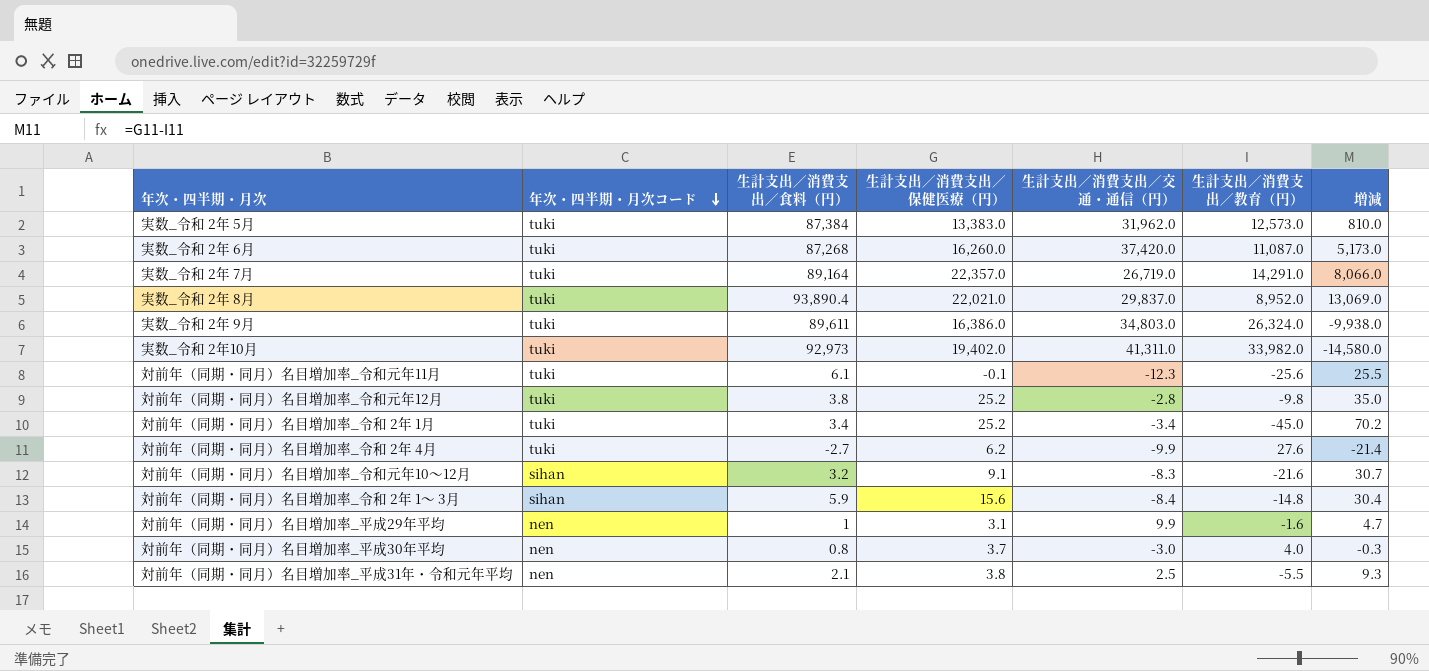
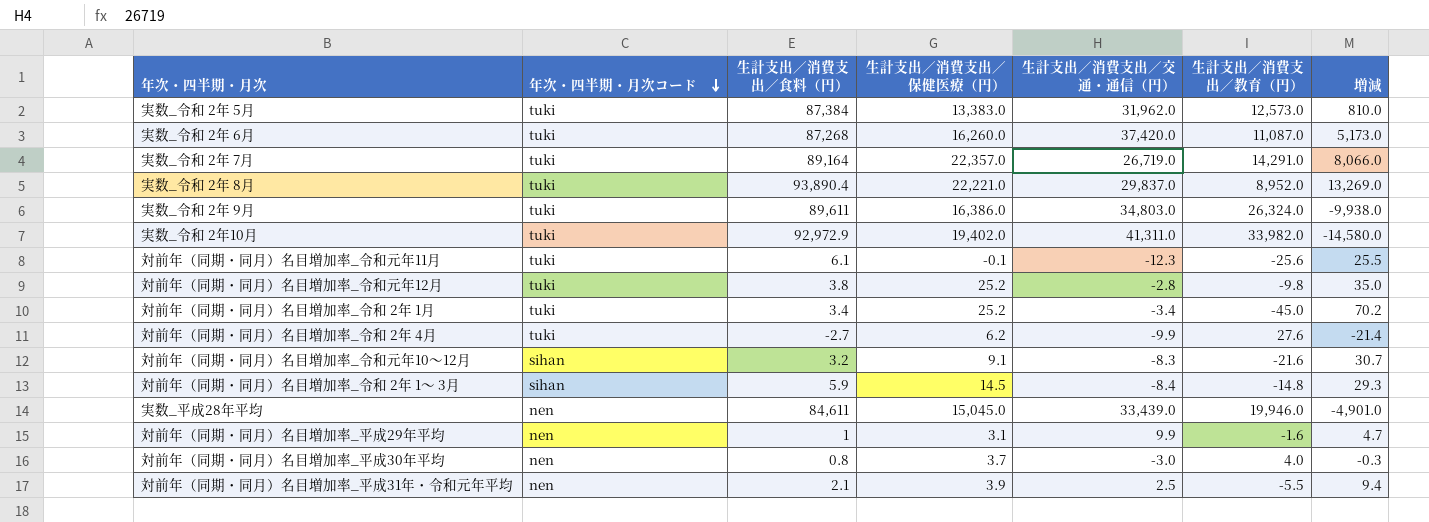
実数_令和 2年 8月 | 生計支出／消費支出／保健医療（円）: 22,021.0 -> 22,221.0
実数_令和 2年 8月 | 増減: 13,069.0 -> 13,269.0
実数_令和 2年10月 | 生計支出／消費支出／食料（円）: 92,973 -> 92,972.9
対前年（同期・同月）名目増加率_令和 2年 1～ 3月 | 生計支出／消費支出／保健医療（円）: 15.6 -> 14.5
対前年（同期・同月）名目増加率_令和 2年 1～ 3月 | 増減: 30.4 -> 29.3
row 実数_平成28年平均: none -> nen | 84,611 | 15,045.0 | 33,439.0 | 19,946.0 | -4,901.0
対前年（同期・同月）名目増加率_平成31年・令和元年平均 | 生計支出／消費支出／保健医療（円）: 3.8 -> 3.9
対前年（同期・同月）名目増加率_平成31年・令和元年平均 | 増減: 9.3 -> 9.4

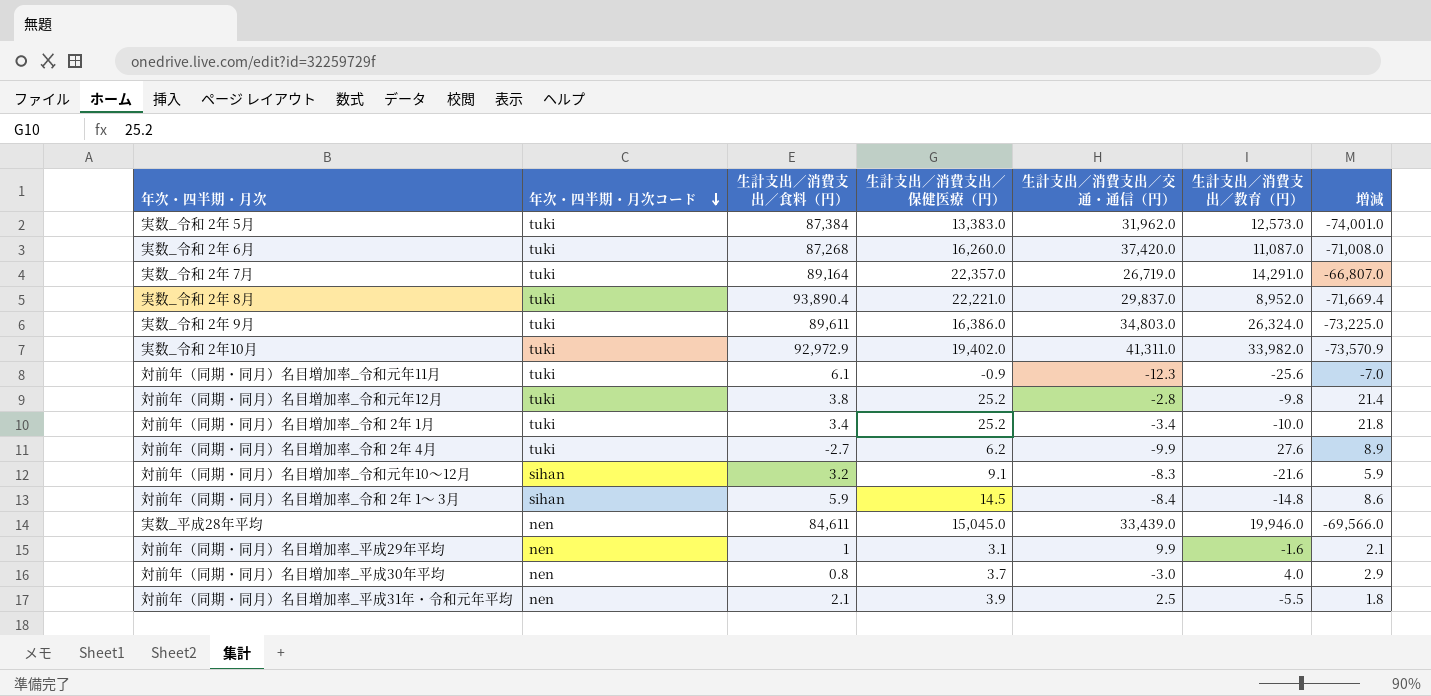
column 増減 | formula: [生計支出／消費支出／保健医療（円）] - [生計支出／消費支出／教育（円）] -> [生計支出／消費支出／保健医療（円）] - [生計支出／消費支出／食料（円）]
対前年（同期・同月）名目増加率_令和元年11月 | 生計支出／消費支出／保健医療（円）: -0.1 -> -0.9
対前年（同期・同月）名目増加率_令和 2年 1月 | 生計支出／消費支出／教育（円）: -45.0 -> -10.0

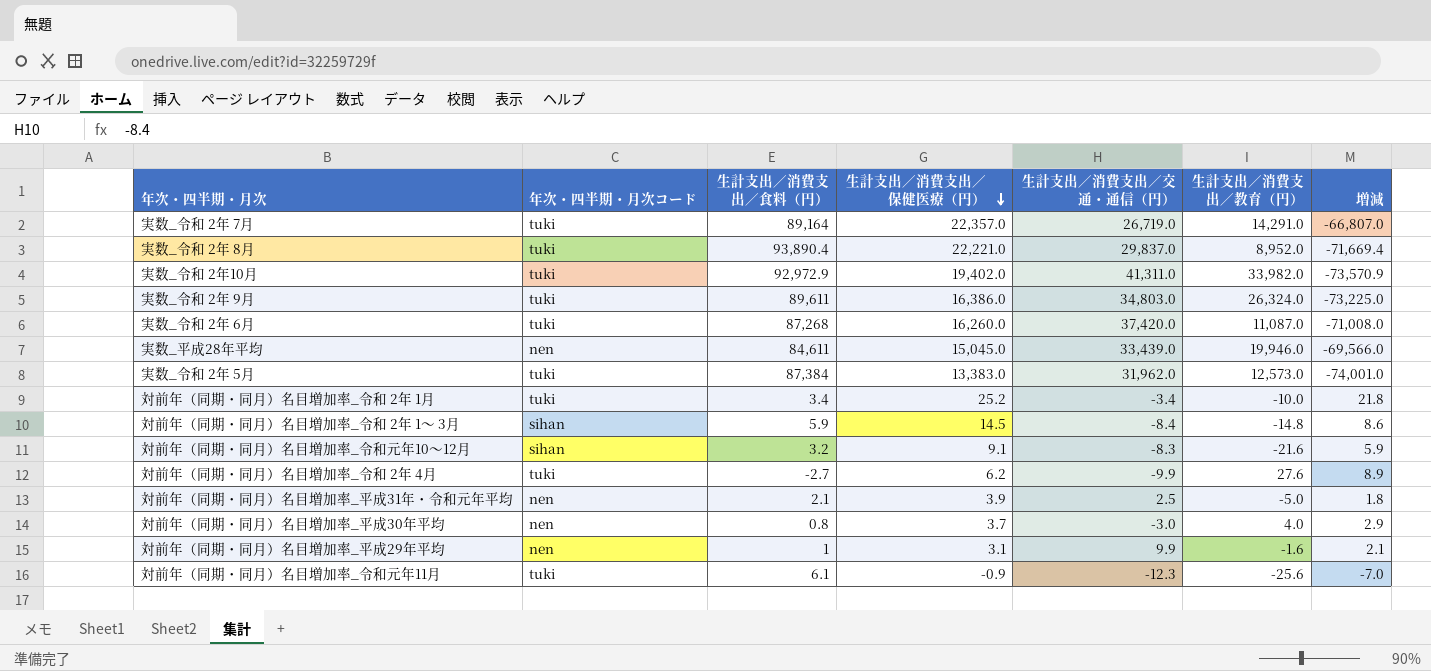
row order: 年次・四半期・月次コード descending -> 生計支出／消費支出／保健医療（円） descending
row 対前年（同期・同月）名目増加率_令和元年12月: tuki | 3.8 | 25.2 | -2.8 | -9.8 | 21.4 -> none
対前年（同期・同月）名目増加率_平成31年・令和元年平均 | 生計支出／消費支出／教育（円）: -5.5 -> -5.0

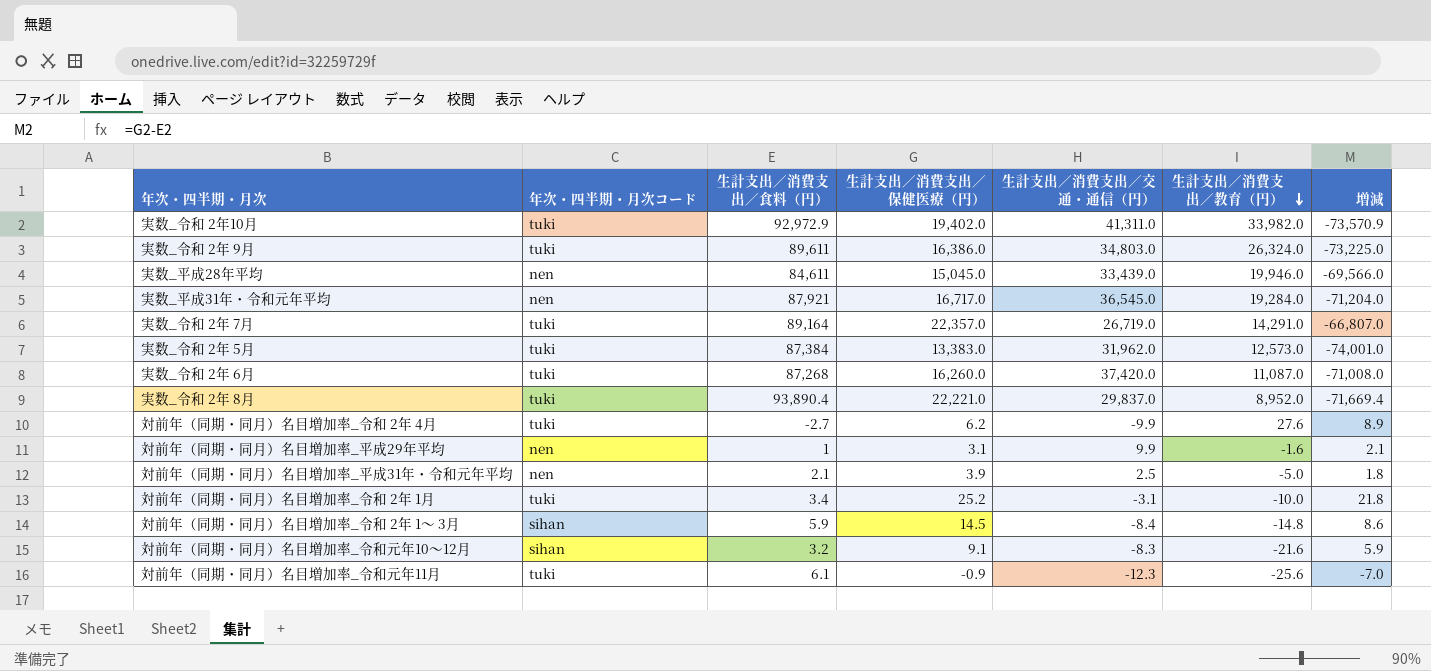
row order: 生計支出／消費支出／保健医療（円） descending -> 生計支出／消費支出／教育（円） descending
row 対前年（同期・同月）名目増加率_平成30年平均: nen | 0.8 | 3.7 | -3.0 | 4.0 | 2.9 -> none
row 実数_平成31年・令和元年平均: none -> nen | 87,921 | 16,717.0 | 36,545.0 | 19,284.0 | -71,204.0
対前年（同期・同月）名目増加率_令和 2年 1月 | 生計支出／消費支出／交通・通信（円）: -3.4 -> -3.1

